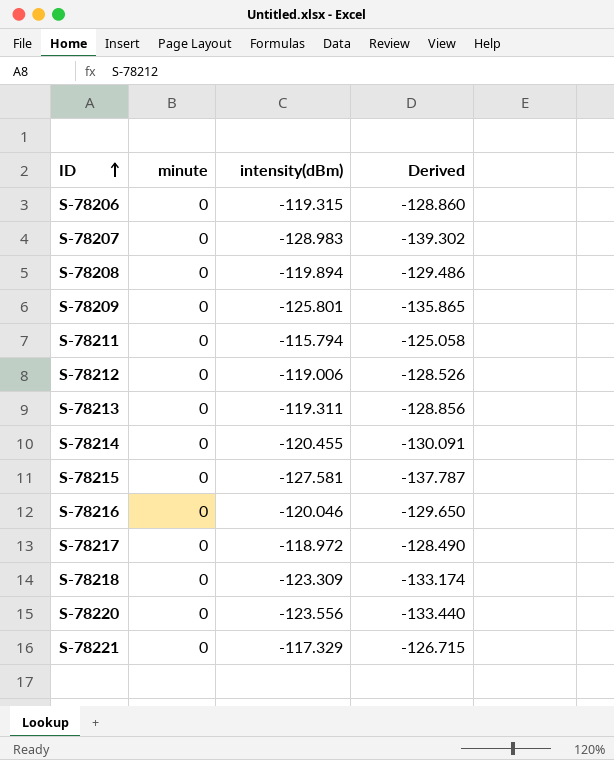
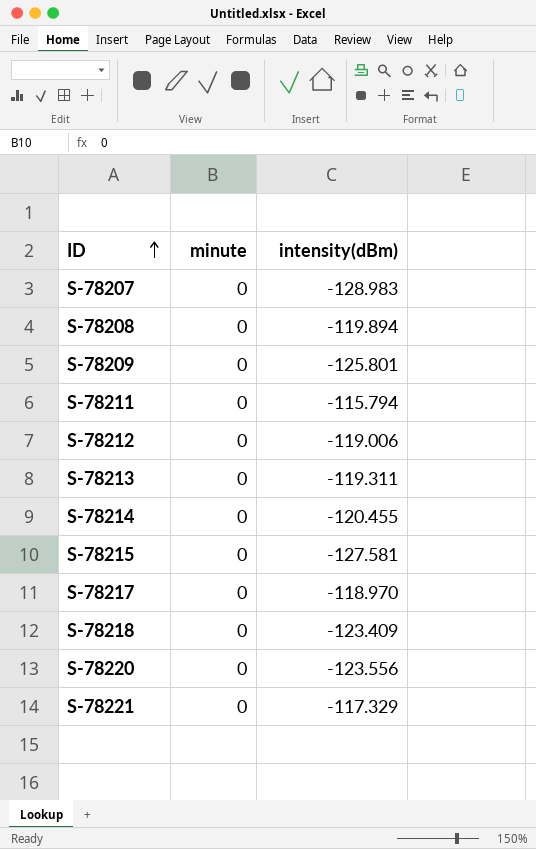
column Derived | formula: [intensity(dBm)] * 1.08 -> none
row S-78206: 0 | -119.315 | -128.860 -> none
row S-78216: 0 | -120.046 | -129.650 -> none
S-78217 | intensity(dBm): -118.972 -> -118.970
S-78218 | intensity(dBm): -123.309 -> -123.409

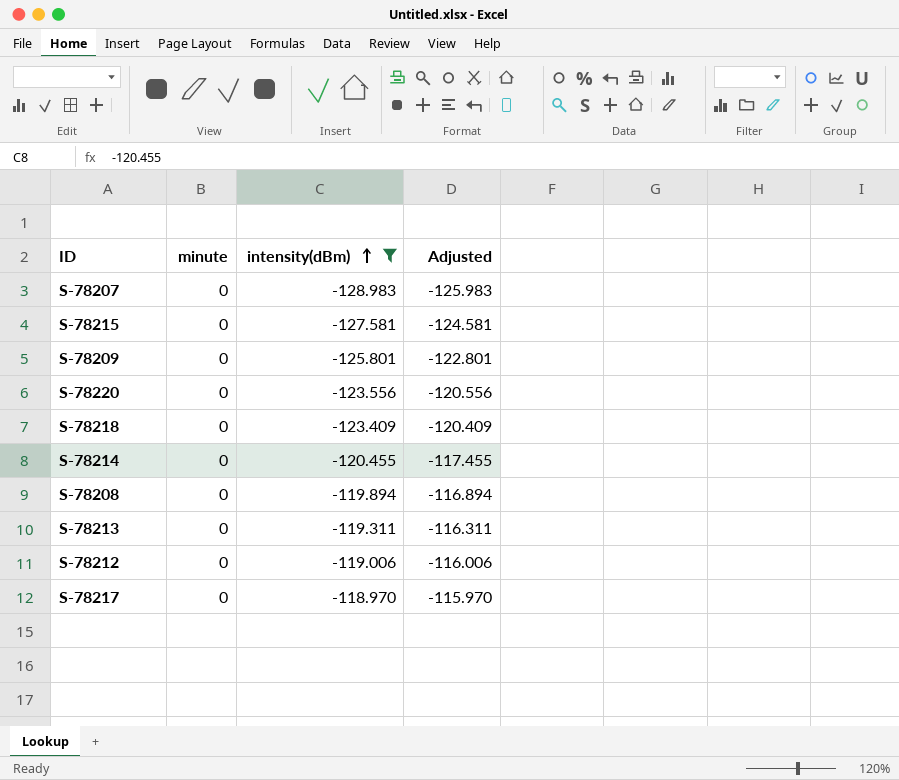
filter: none -> intensity(dBm) <= -118.970
row order: ID ascending -> intensity(dBm) ascending
column Adjusted | formula: none -> [intensity(dBm)] + 3

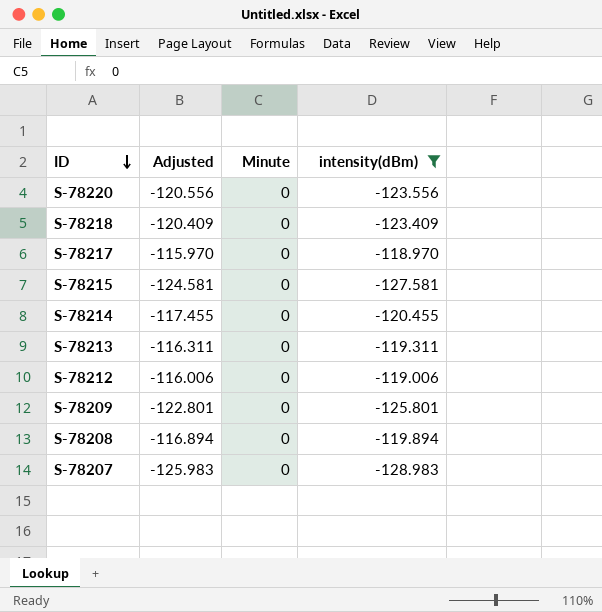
row order: intensity(dBm) ascending -> ID descending
column Adjusted | position: 4 -> 2
column name: minute -> Minute

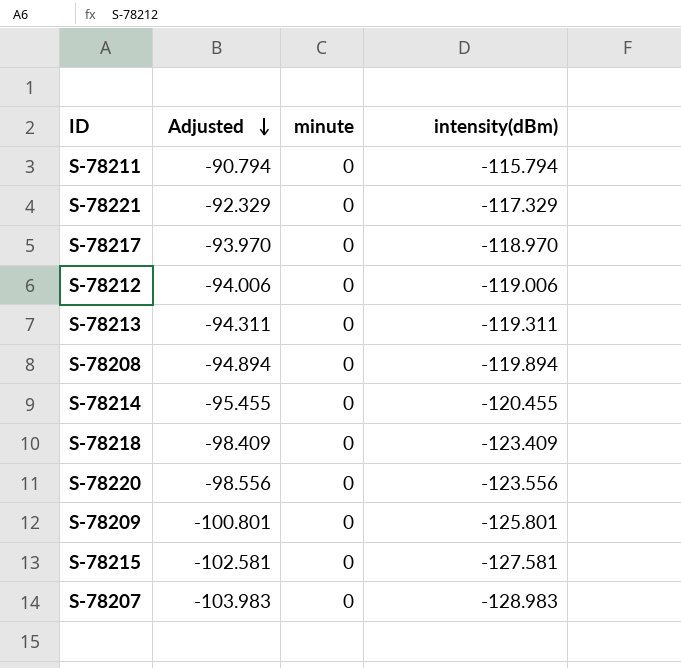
filter: intensity(dBm) <= -118.970 -> none
row order: ID descending -> Adjusted descending
column Adjusted | formula: [intensity(dBm)] + 3 -> [intensity(dBm)] + 25
column name: Minute -> minute

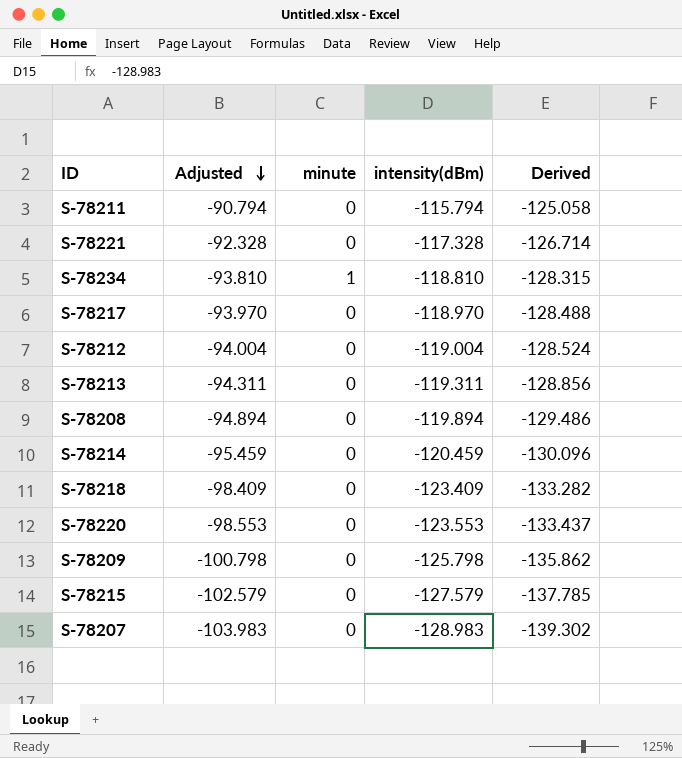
column Derived | formula: none -> [intensity(dBm)] * 1.08
S-78221 | Adjusted: -92.329 -> -92.328
S-78221 | intensity(dBm): -117.329 -> -117.328
row S-78234: none -> -93.810 | 1 | -118.810 | -128.315
S-78212 | Adjusted: -94.006 -> -94.004
S-78212 | intensity(dBm): -119.006 -> -119.004
S-78214 | Adjusted: -95.455 -> -95.459
S-78214 | intensity(dBm): -120.455 -> -120.459
S-78220 | Adjusted: -98.556 -> -98.553
S-78220 | intensity(dBm): -123.556 -> -123.553
S-78209 | Adjusted: -100.801 -> -100.798
S-78209 | intensity(dBm): -125.801 -> -125.798
S-78215 | Adjusted: -102.581 -> -102.579
S-78215 | intensity(dBm): -127.581 -> -127.579

